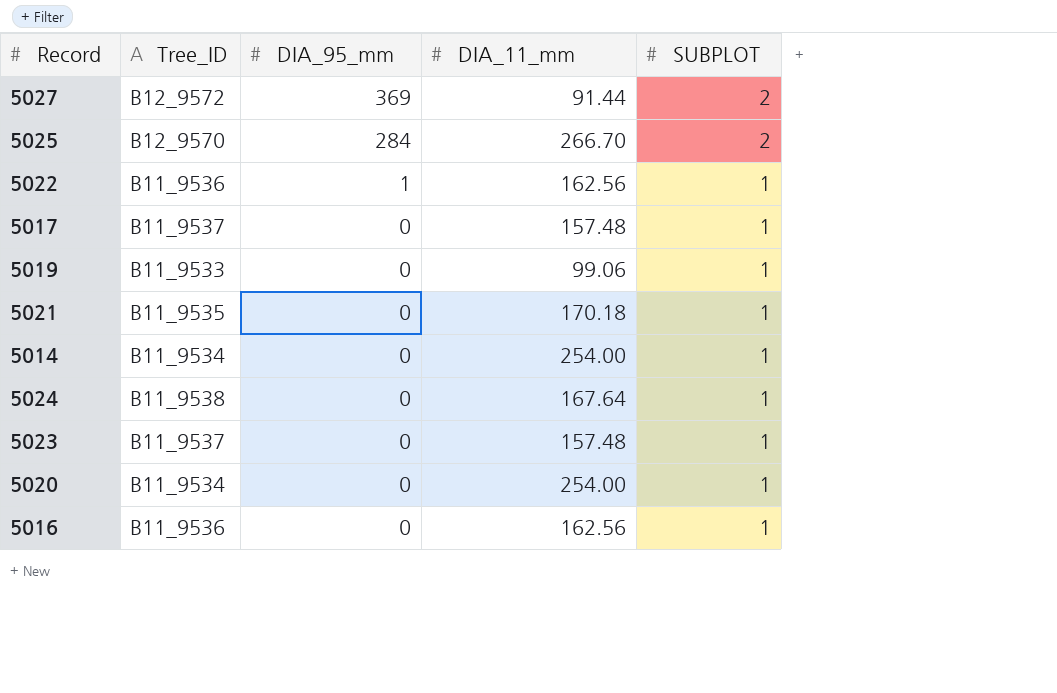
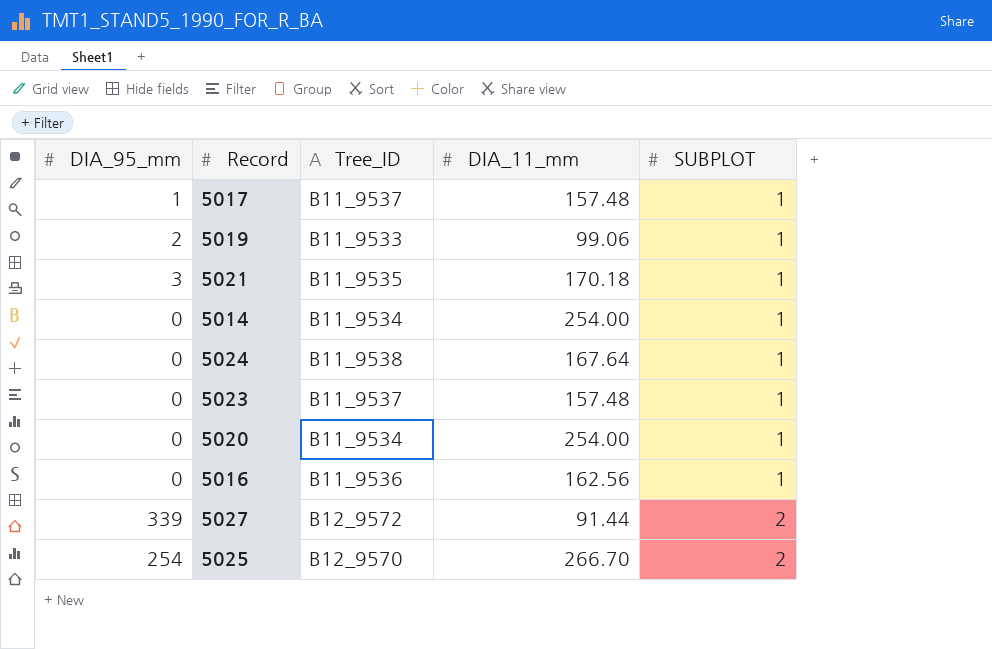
row order: DIA_95_mm descending -> SUBPLOT ascending
column DIA_95_mm | position: 3 -> 1
row 5022: B11_9536 | 1 | 162.56 | 1 -> none
5017 | DIA_95_mm: 0 -> 1
5019 | DIA_95_mm: 0 -> 2
5021 | DIA_95_mm: 0 -> 3
5027 | DIA_95_mm: 369 -> 339
5025 | DIA_95_mm: 284 -> 254

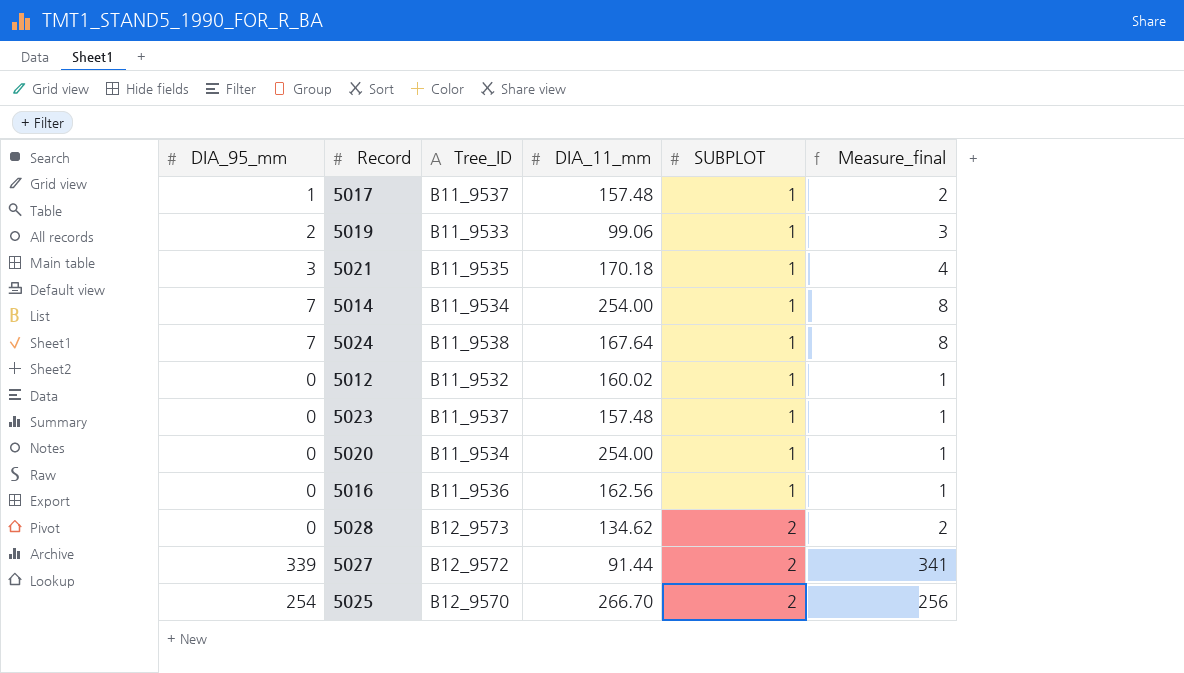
column Measure_final | formula: none -> [DIA_95_mm] + [SUBPLOT]
5014 | DIA_95_mm: 0 -> 7
5024 | DIA_95_mm: 0 -> 7
row 5012: none -> 0 | B11_9532 | 160.02 | 1 | 1
row 5028: none -> 0 | B12_9573 | 134.62 | 2 | 2

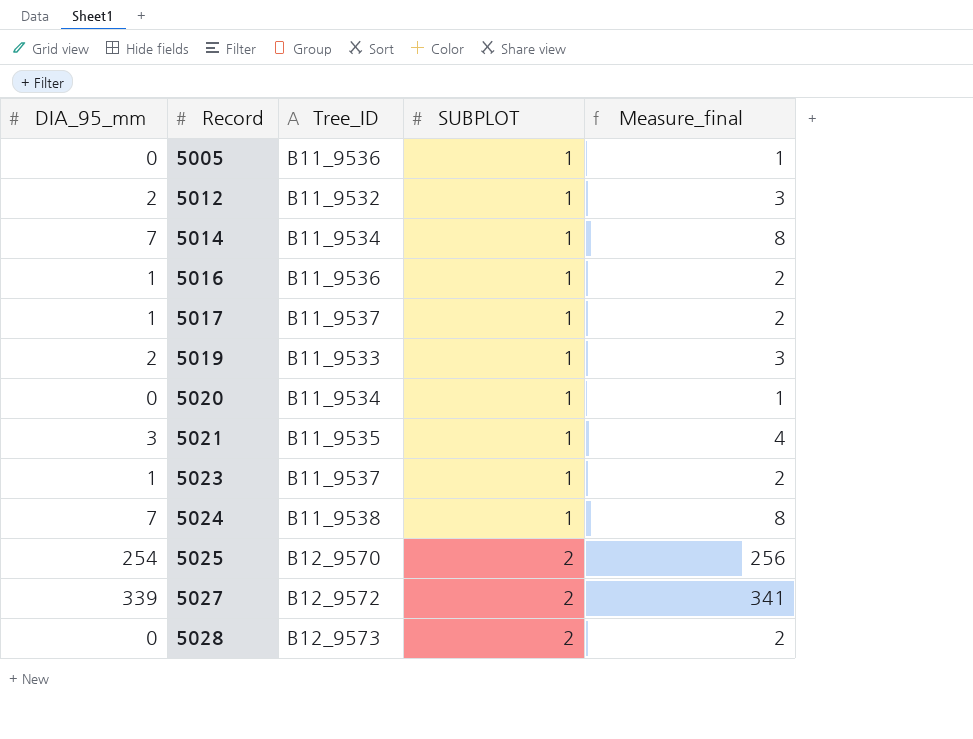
row order: SUBPLOT ascending -> Record ascending
column DIA_11_mm | position: 4 -> none
row 5005: none -> 0 | B11_9536 | 1 | 1
5012 | DIA_95_mm: 0 -> 2
5012 | Measure_final: 1 -> 3
5016 | DIA_95_mm: 0 -> 1
5016 | Measure_final: 1 -> 2
5023 | DIA_95_mm: 0 -> 1
5023 | Measure_final: 1 -> 2

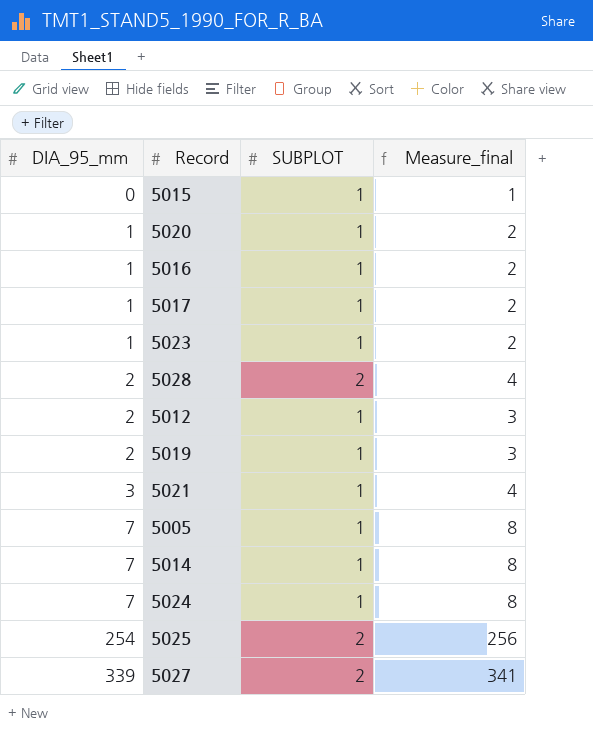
row order: Record ascending -> DIA_95_mm ascending
column Tree_ID | position: 3 -> none
row 5015: none -> 0 | 1 | 1
5020 | DIA_95_mm: 0 -> 1
5020 | Measure_final: 1 -> 2
5028 | DIA_95_mm: 0 -> 2
5028 | Measure_final: 2 -> 4
5005 | DIA_95_mm: 0 -> 7
5005 | Measure_final: 1 -> 8

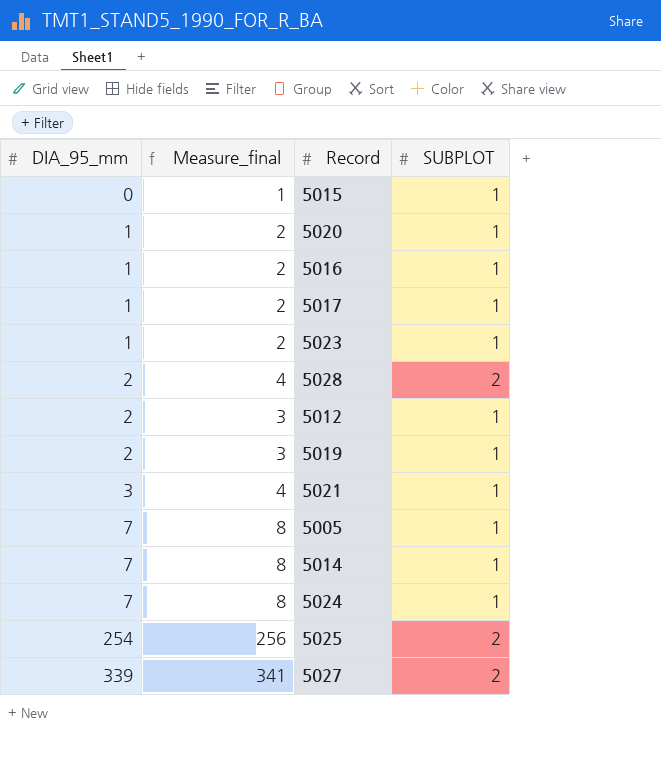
column Measure_final | position: 4 -> 2

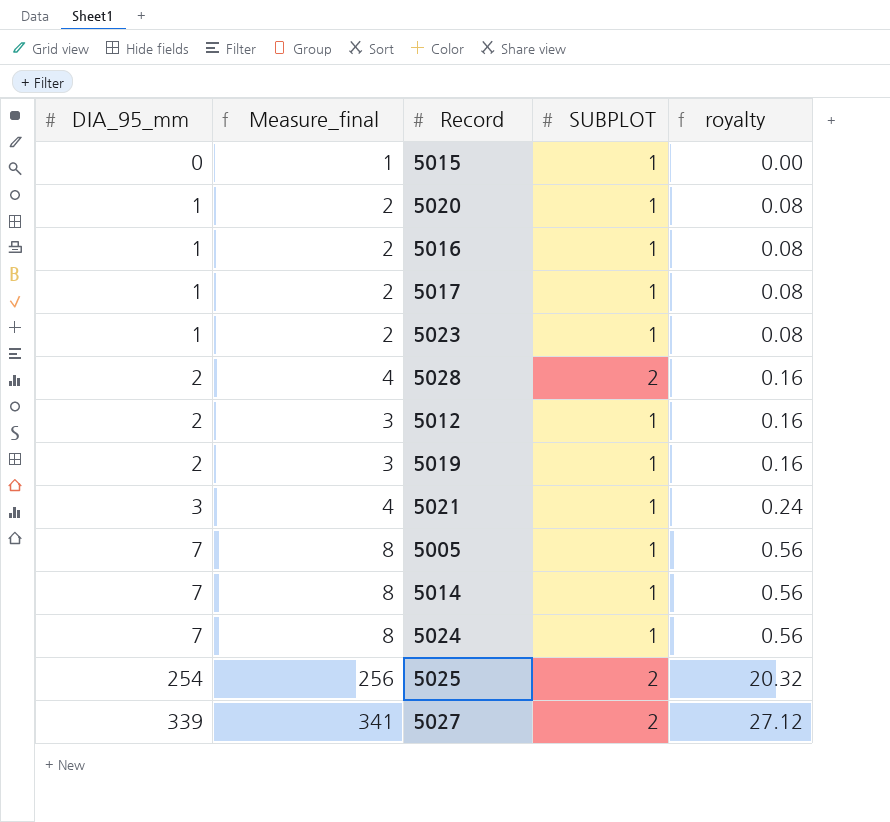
column royalty | formula: none -> [DIA_95_mm] * 0.08

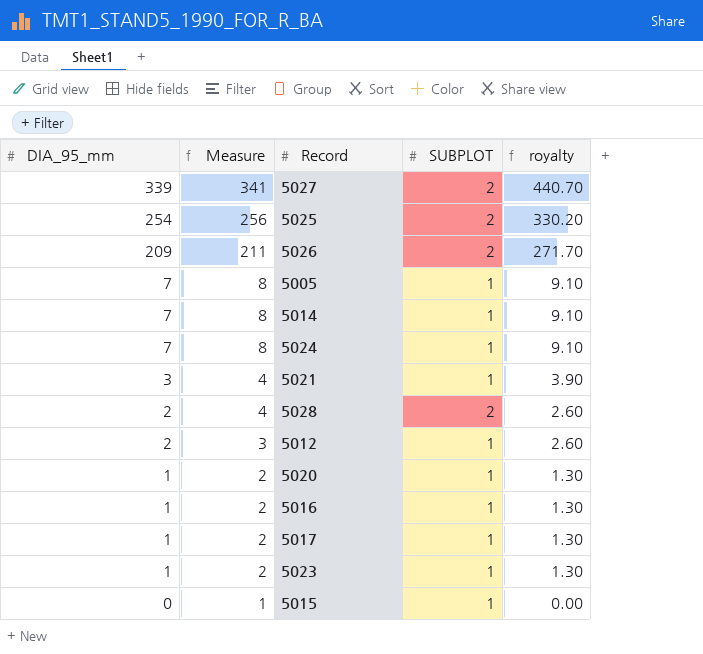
row order: DIA_95_mm ascending -> DIA_95_mm descending
column name: Measure_final -> Measure
column royalty | formula: [DIA_95_mm] * 0.08 -> [DIA_95_mm] * 1.3
row 5019: 2 | 3 | 1 | 0.16 -> none
row 5026: none -> 209 | 211 | 2 | 271.70

